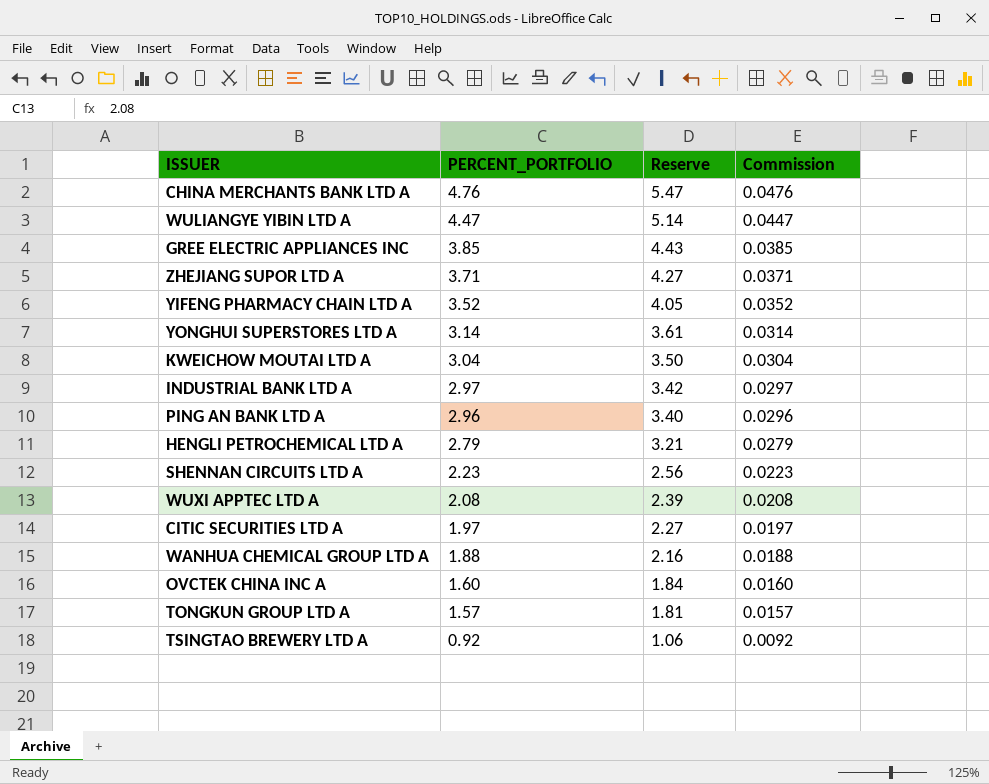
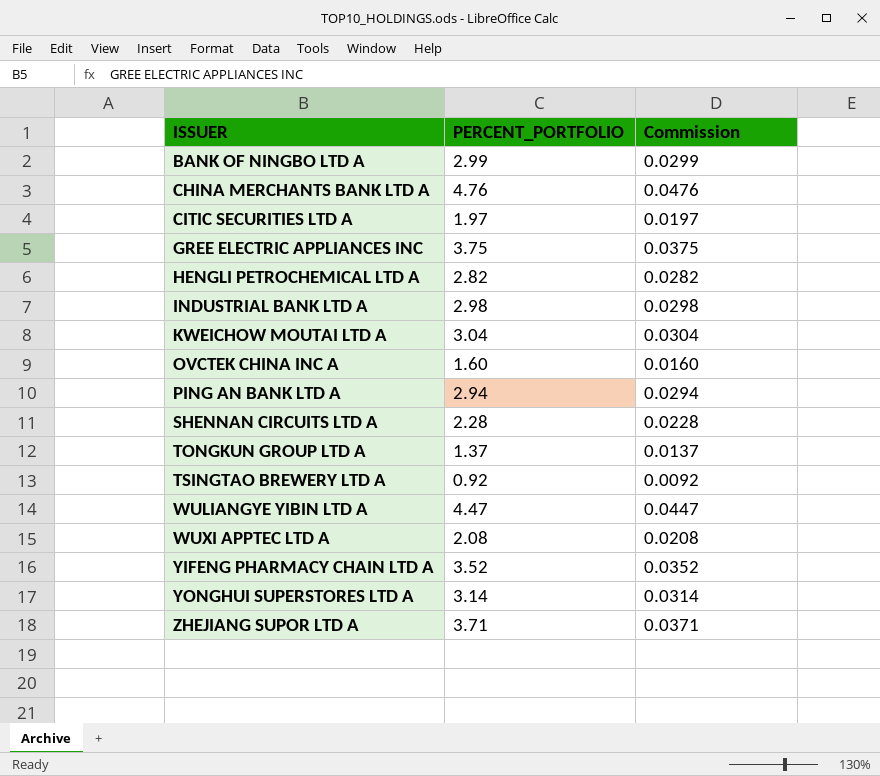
row order: PERCENT_PORTFOLIO descending -> ISSUER ascending
column Reserve | formula: [PERCENT_PORTFOLIO] * 1.15 -> none
row WANHUA CHEMICAL GROUP LTD A: 1.88 | 2.16 | 0.0188 -> none
row BANK OF NINGBO LTD A: none -> 2.99 | 0.0299
GREE ELECTRIC APPLIANCES INC | PERCENT_PORTFOLIO: 3.85 -> 3.75
GREE ELECTRIC APPLIANCES INC | Commission: 0.0385 -> 0.0375
HENGLI PETROCHEMICAL LTD A | PERCENT_PORTFOLIO: 2.79 -> 2.82
HENGLI PETROCHEMICAL LTD A | Commission: 0.0279 -> 0.0282
INDUSTRIAL BANK LTD A | PERCENT_PORTFOLIO: 2.97 -> 2.98
INDUSTRIAL BANK LTD A | Commission: 0.0297 -> 0.0298
PING AN BANK LTD A | PERCENT_PORTFOLIO: 2.96 -> 2.94
PING AN BANK LTD A | Commission: 0.0296 -> 0.0294
SHENNAN CIRCUITS LTD A | PERCENT_PORTFOLIO: 2.23 -> 2.28
SHENNAN CIRCUITS LTD A | Commission: 0.0223 -> 0.0228
TONGKUN GROUP LTD A | PERCENT_PORTFOLIO: 1.57 -> 1.37
TONGKUN GROUP LTD A | Commission: 0.0157 -> 0.0137

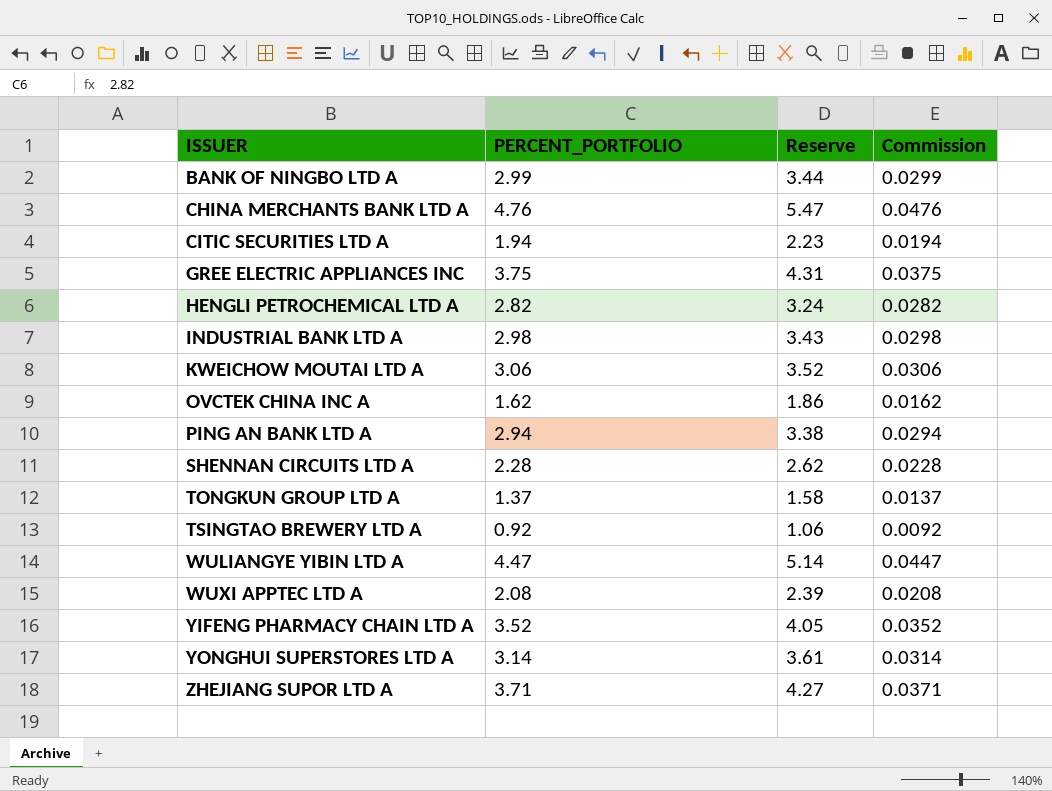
column Reserve | formula: none -> [PERCENT_PORTFOLIO] * 1.15
CITIC SECURITIES LTD A | PERCENT_PORTFOLIO: 1.97 -> 1.94
CITIC SECURITIES LTD A | Commission: 0.0197 -> 0.0194
KWEICHOW MOUTAI LTD A | PERCENT_PORTFOLIO: 3.04 -> 3.06
KWEICHOW MOUTAI LTD A | Commission: 0.0304 -> 0.0306
OVCTEK CHINA INC A | PERCENT_PORTFOLIO: 1.60 -> 1.62
OVCTEK CHINA INC A | Commission: 0.0160 -> 0.0162

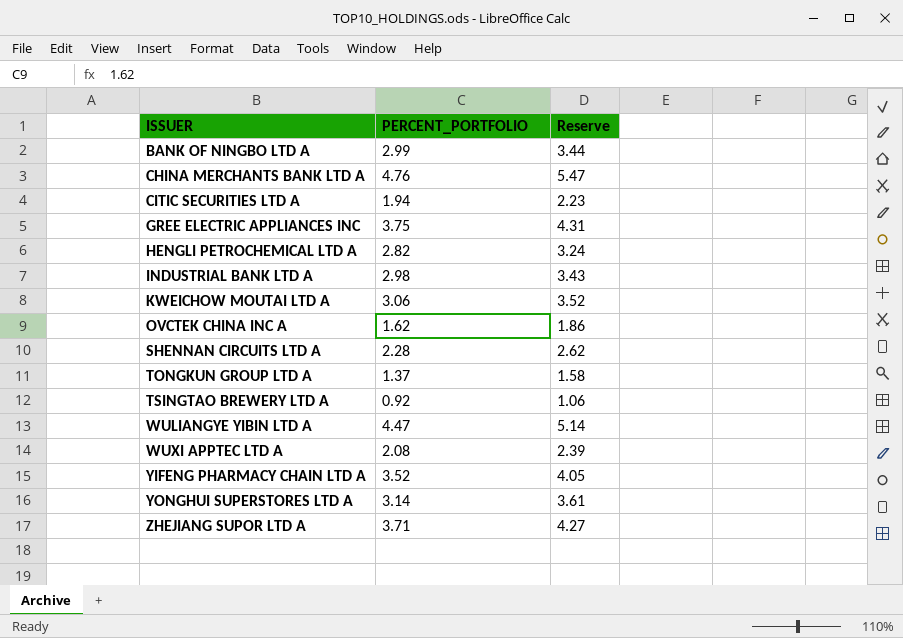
column Commission | formula: [PERCENT_PORTFOLIO] * 0.01 -> none
row PING AN BANK LTD A: 2.94 | 3.38 | 0.0294 -> none

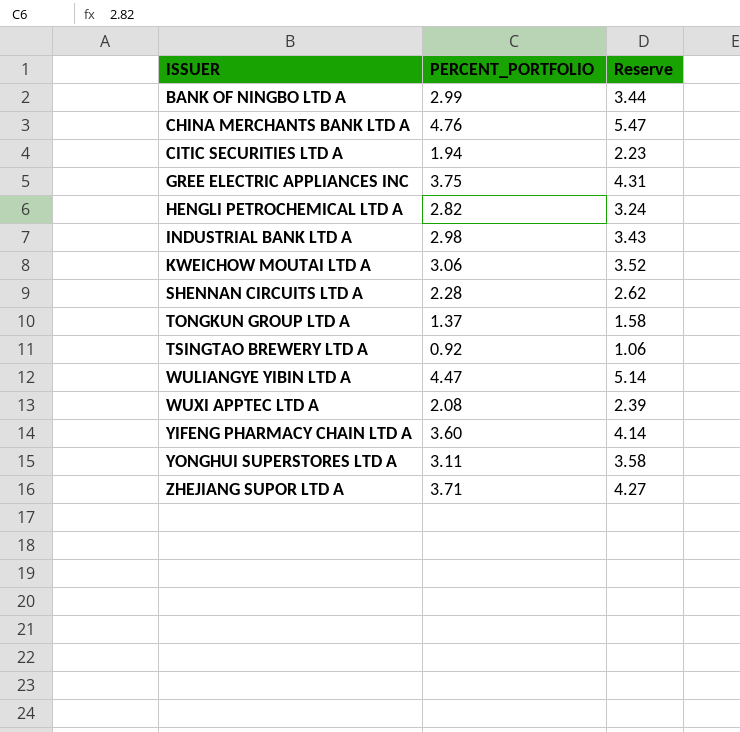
row OVCTEK CHINA INC A: 1.62 | 1.86 -> none
YIFENG PHARMACY CHAIN LTD A | PERCENT_PORTFOLIO: 3.52 -> 3.60
YIFENG PHARMACY CHAIN LTD A | Reserve: 4.05 -> 4.14
YONGHUI SUPERSTORES LTD A | PERCENT_PORTFOLIO: 3.14 -> 3.11
YONGHUI SUPERSTORES LTD A | Reserve: 3.61 -> 3.58

